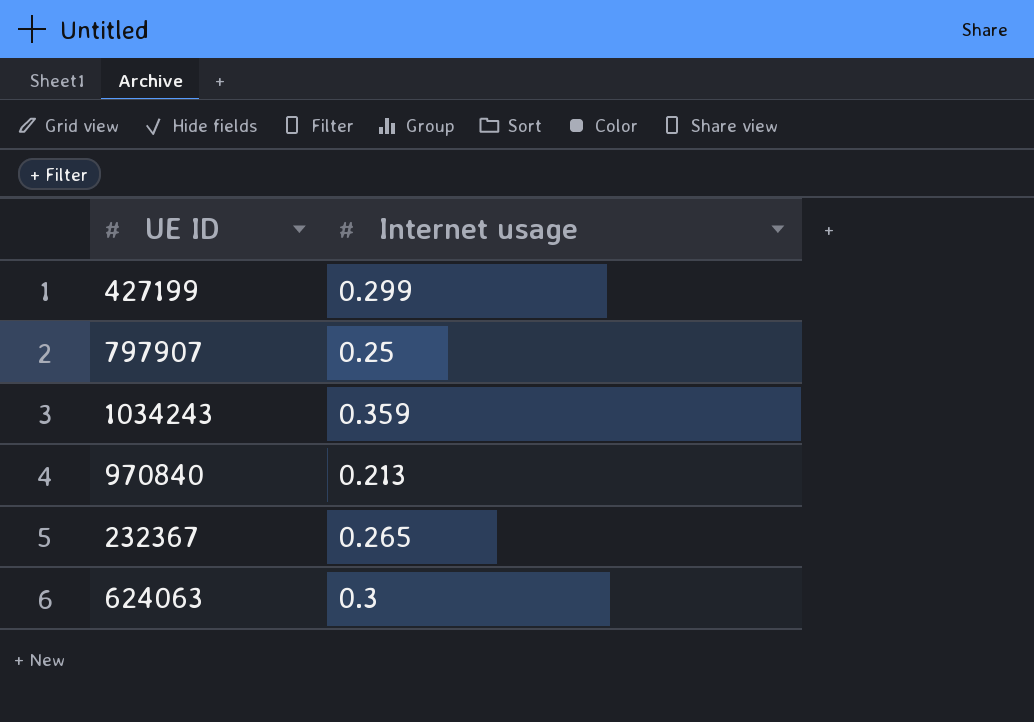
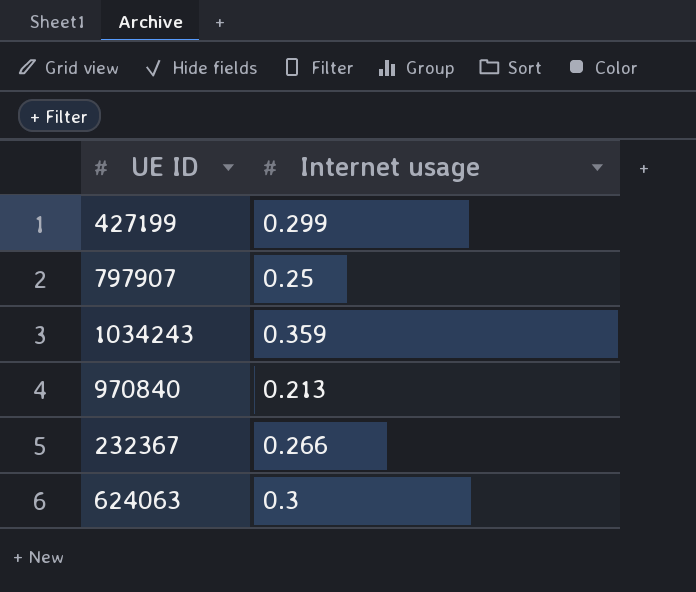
232367 | Internet usage: 0.265 -> 0.266

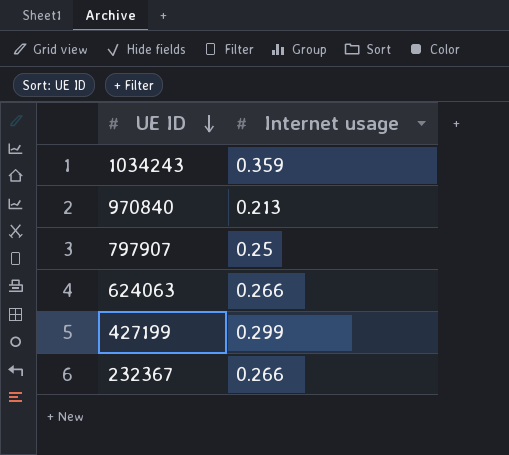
row order: none -> UE ID descending
624063 | Internet usage: 0.3 -> 0.266

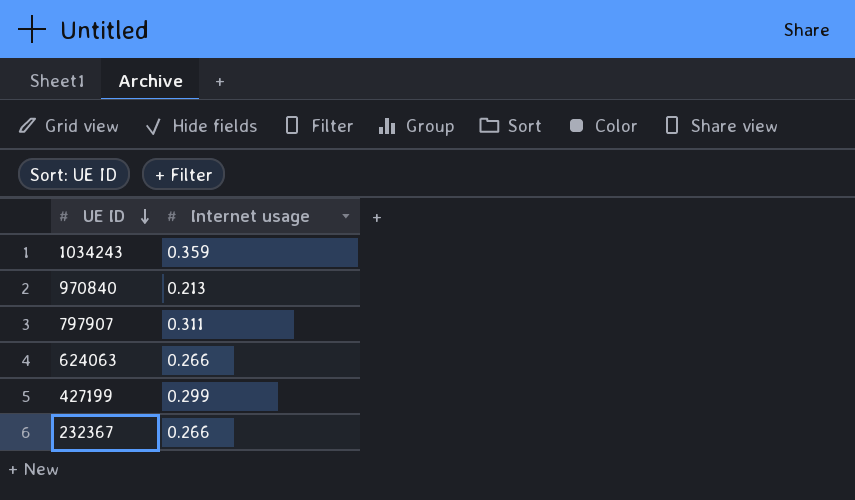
797907 | Internet usage: 0.25 -> 0.311

